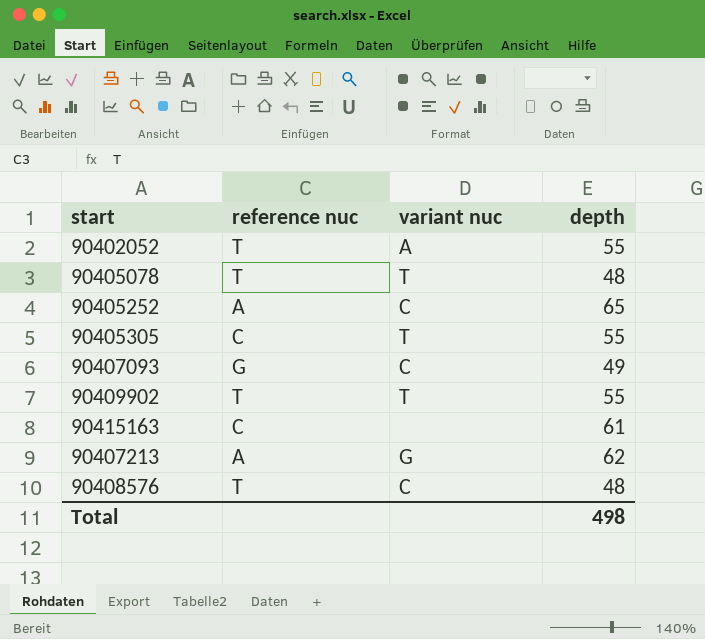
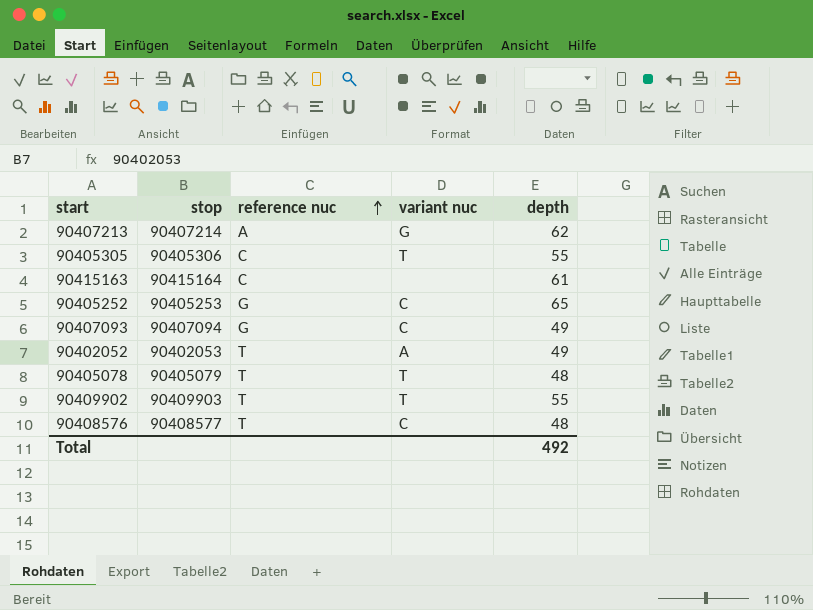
row order: none -> reference nuc ascending
column stop | position: none -> 2
90405252 | reference nuc: A -> G
90402052 | depth: 55 -> 49
Total | depth: 498 -> 492

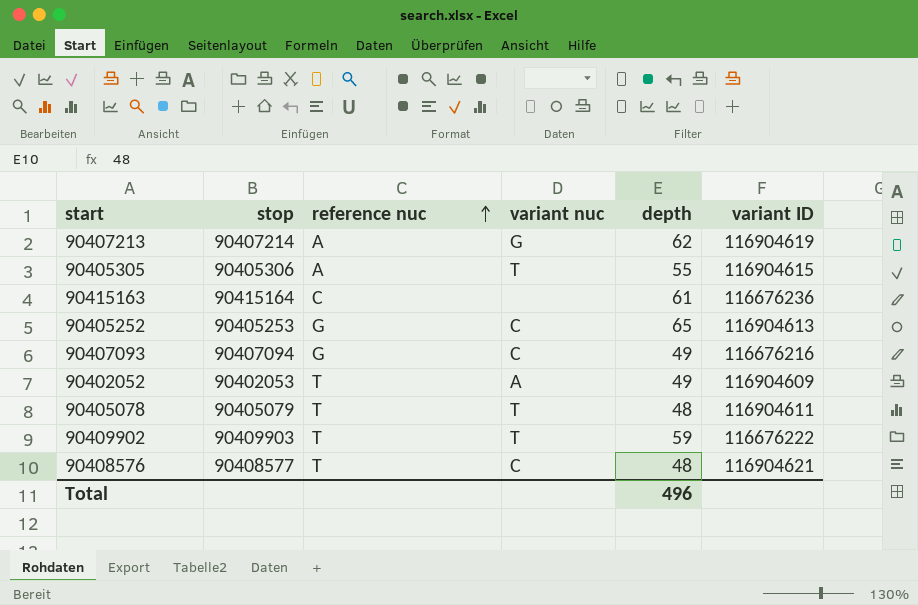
column variant ID | position: none -> 6
90405305 | reference nuc: C -> A
90409902 | depth: 55 -> 59
Total | depth: 492 -> 496

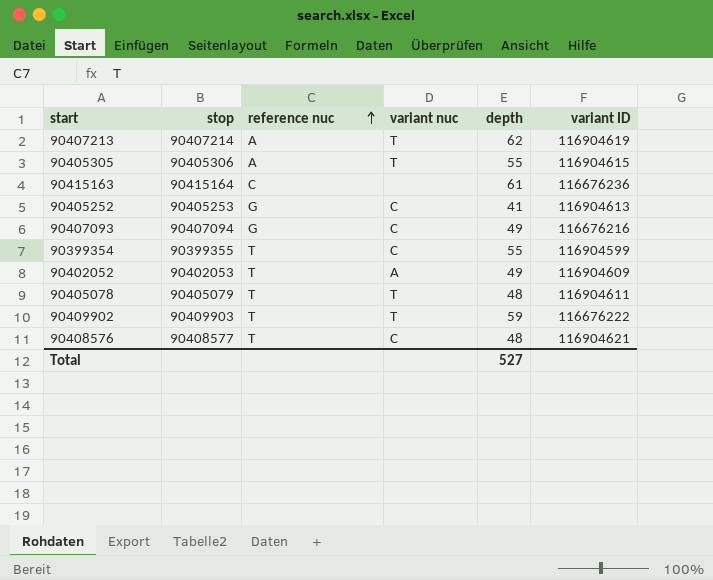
90407213 | variant nuc: G -> T
90405252 | depth: 65 -> 41
row 90399354: none -> 90399355 | T | C | 55 | 116904599
Total | depth: 496 -> 527

